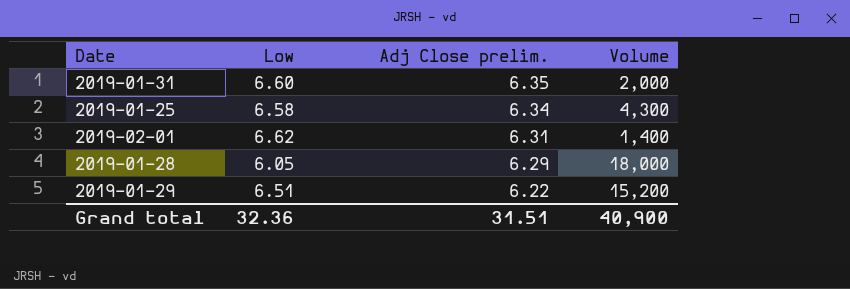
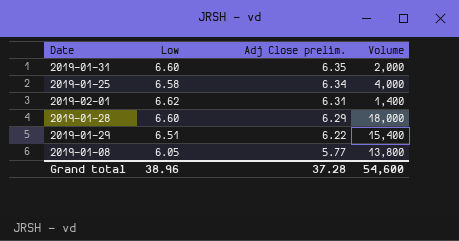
2019-01-25 | Volume: 4,300 -> 4,000
2019-01-28 | Low: 6.05 -> 6.60
2019-01-29 | Volume: 15,200 -> 15,400
row 2019-01-08: none -> 6.05 | 5.77 | 13,800
Grand total | Low: 32.36 -> 38.96
Grand total | Adj Close prelim.: 31.51 -> 37.28
Grand total | Volume: 40,900 -> 54,600

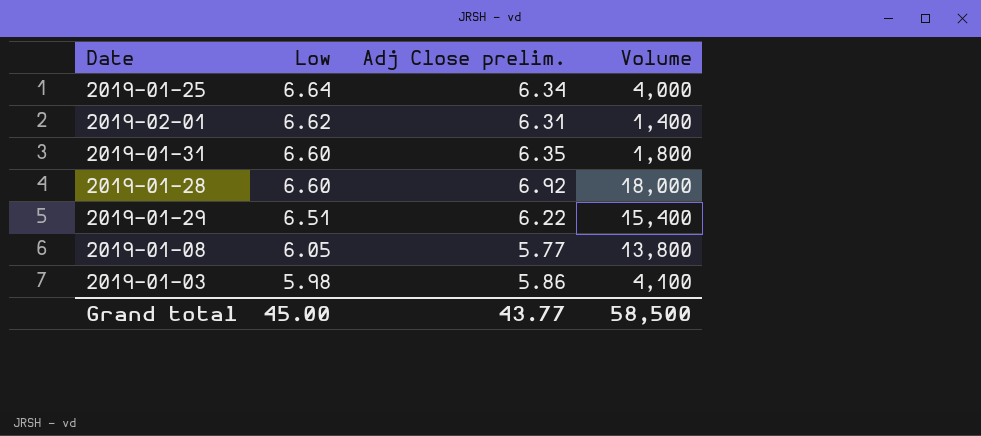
row order: Adj Close prelim. descending -> Low descending
2019-01-25 | Low: 6.58 -> 6.64
2019-01-31 | Volume: 2,000 -> 1,800
2019-01-28 | Adj Close prelim.: 6.29 -> 6.92
row 2019-01-03: none -> 5.98 | 5.86 | 4,100
Grand total | Low: 38.96 -> 45.00
Grand total | Adj Close prelim.: 37.28 -> 43.77
Grand total | Volume: 54,600 -> 58,500

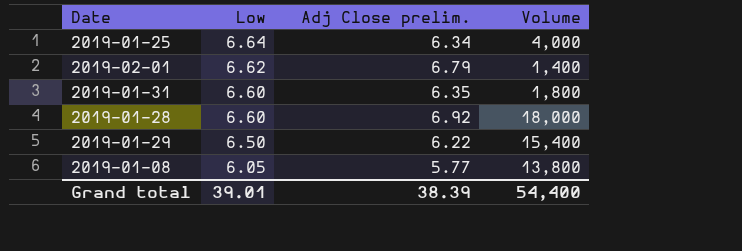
row 2019-01-03: 5.98 | 5.86 | 4,100 -> none
2019-02-01 | Adj Close prelim.: 6.31 -> 6.79
2019-01-29 | Low: 6.51 -> 6.50
Grand total | Low: 45.00 -> 39.01
Grand total | Adj Close prelim.: 43.77 -> 38.39
Grand total | Volume: 58,500 -> 54,400

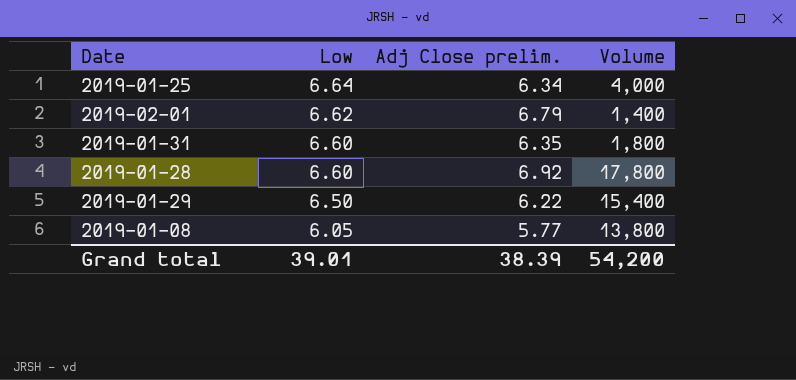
2019-01-28 | Volume: 18,000 -> 17,800
Grand total | Volume: 54,400 -> 54,200

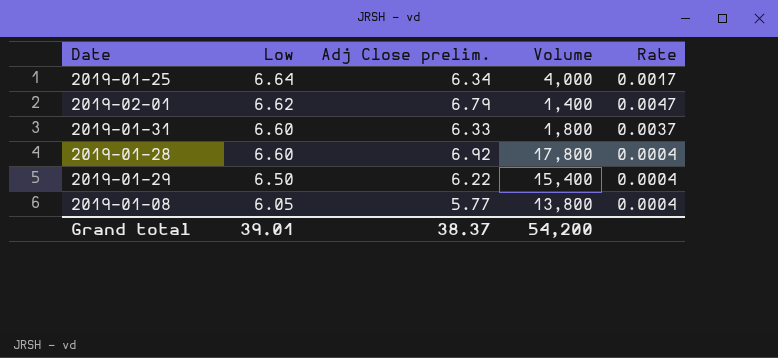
column Rate | formula: none -> [Low] / [Volume]
2019-01-31 | Adj Close prelim.: 6.35 -> 6.33
Grand total | Adj Close prelim.: 38.39 -> 38.37

